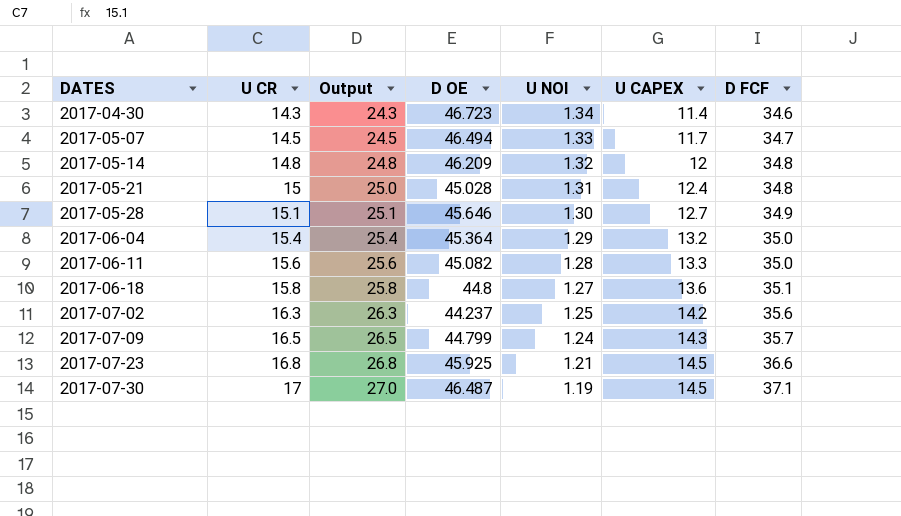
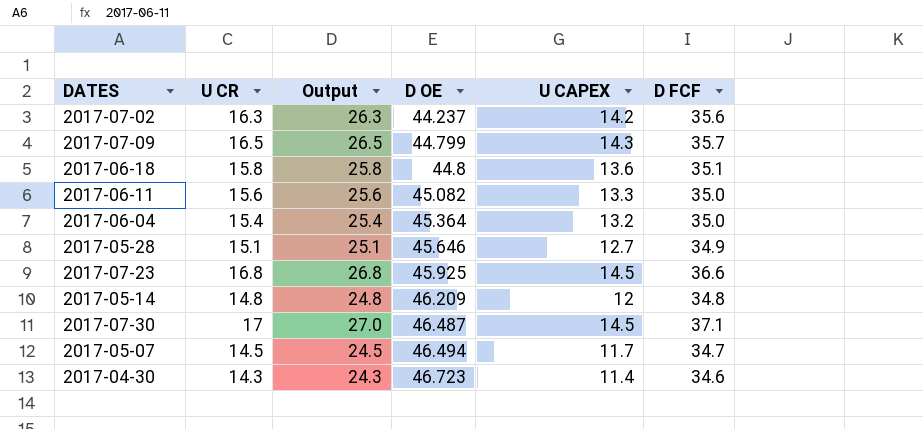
row order: DATES ascending -> D OE ascending
column U NOI | position: 5 -> none
row 2017-05-21: 15 | 25.0 | 45.028 | 1.31 | 12.4 | 34.8 -> none

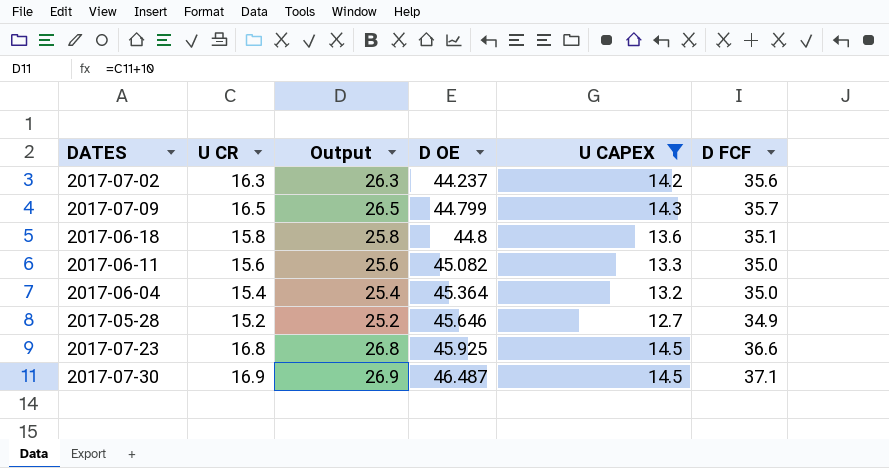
filter: none -> U CAPEX >= 12.7
2017-05-28 | U CR: 15.1 -> 15.2
2017-05-28 | Output: 25.1 -> 25.2
2017-07-30 | U CR: 17 -> 16.9
2017-07-30 | Output: 27.0 -> 26.9

